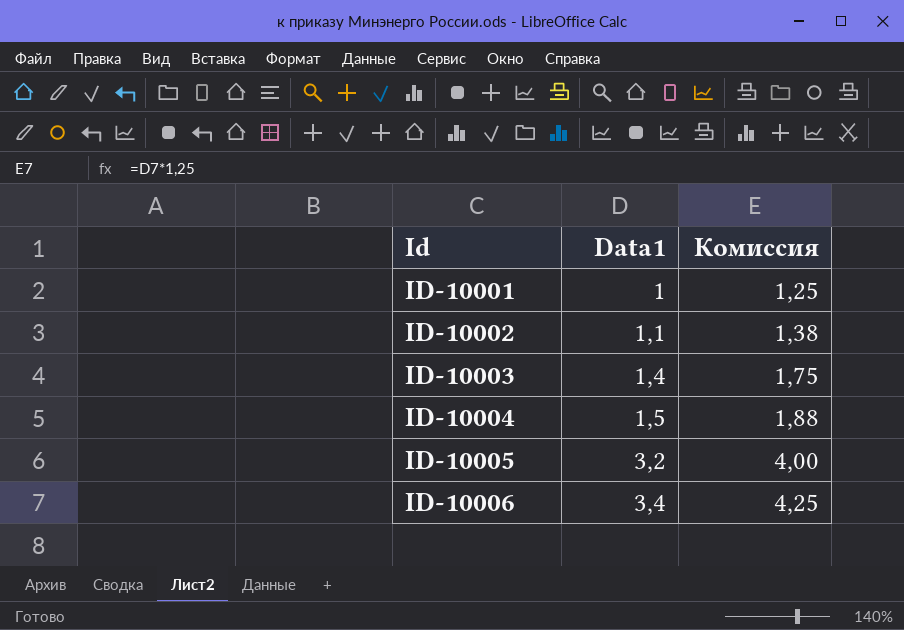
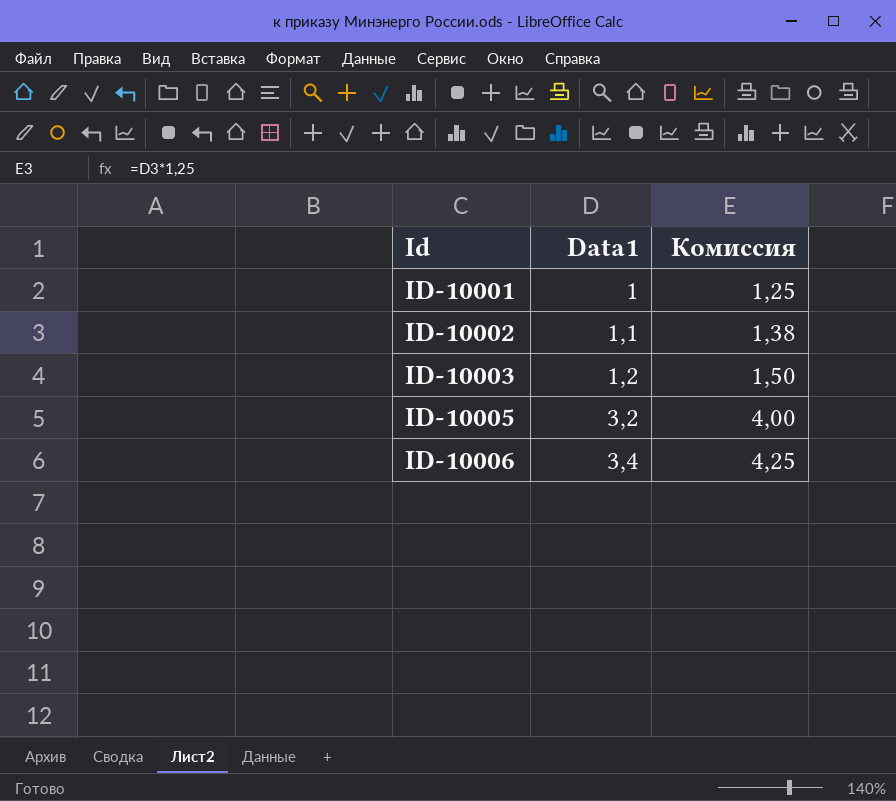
row ID-10004: 1,5 | 1,88 -> none
ID-10003 | Data1: 1,4 -> 1,2
ID-10003 | Комиссия: 1,75 -> 1,50

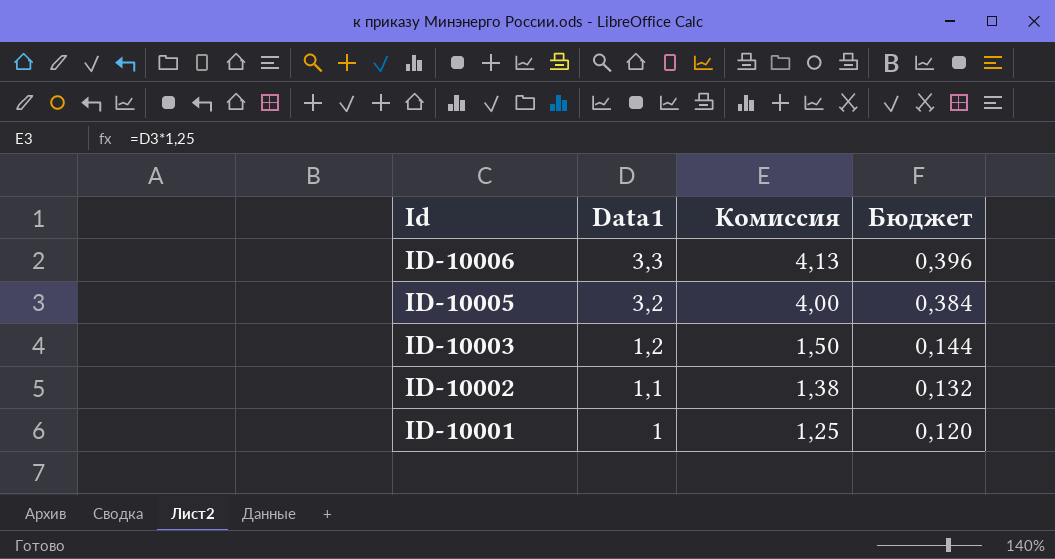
row order: Id ascending -> Id descending
column Бюджет | formula: none -> [Data1] * 0,12
ID-10006 | Data1: 3,4 -> 3,3
ID-10006 | Комиссия: 4,25 -> 4,13

